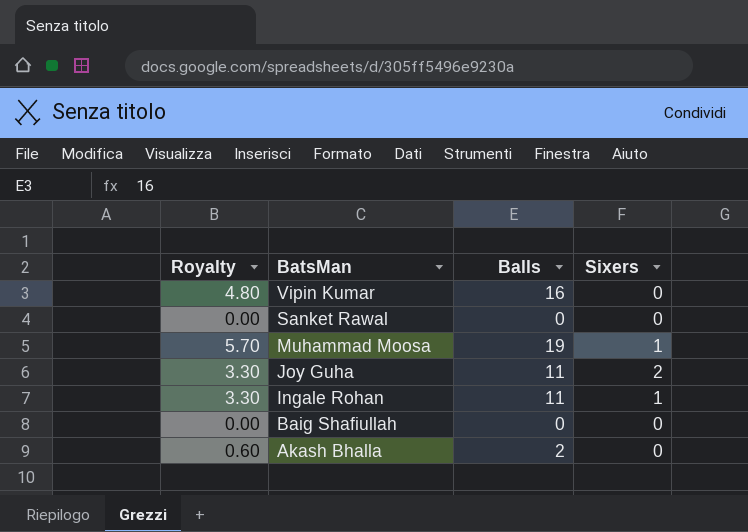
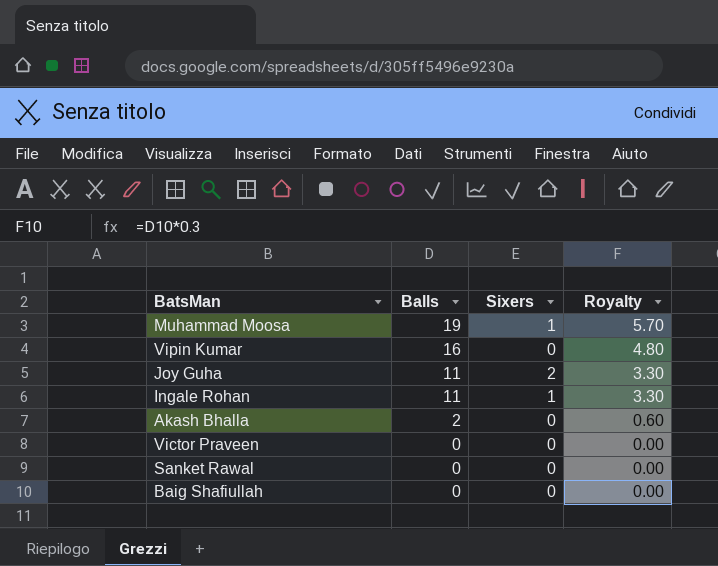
row order: BatsMan descending -> Balls descending
column Royalty | position: 1 -> 4
row Victor Praveen: none -> 0 | 0 | 0.00

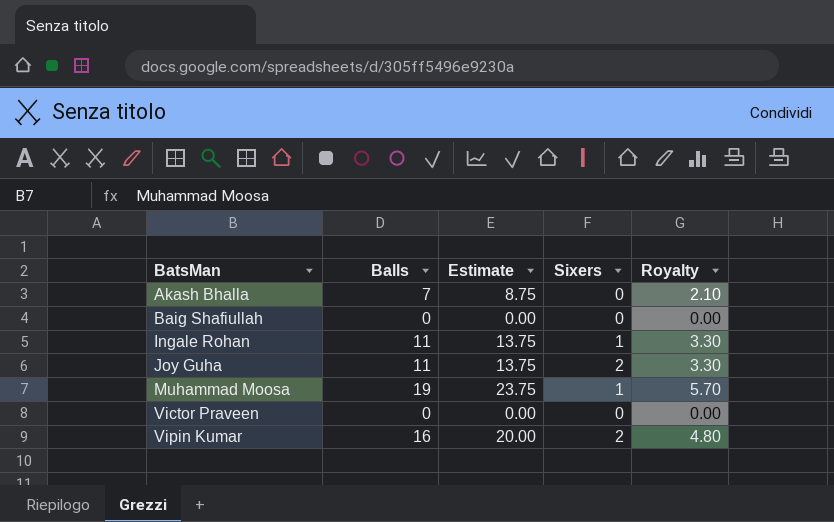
row order: Balls descending -> BatsMan ascending
column Estimate | formula: none -> [Balls] * 1.25
row Sanket Rawal: 0 | 0 | 0.00 -> none
Akash Bhalla | Balls: 2 -> 7
Akash Bhalla | Royalty: 0.60 -> 2.10
Vipin Kumar | Sixers: 0 -> 2

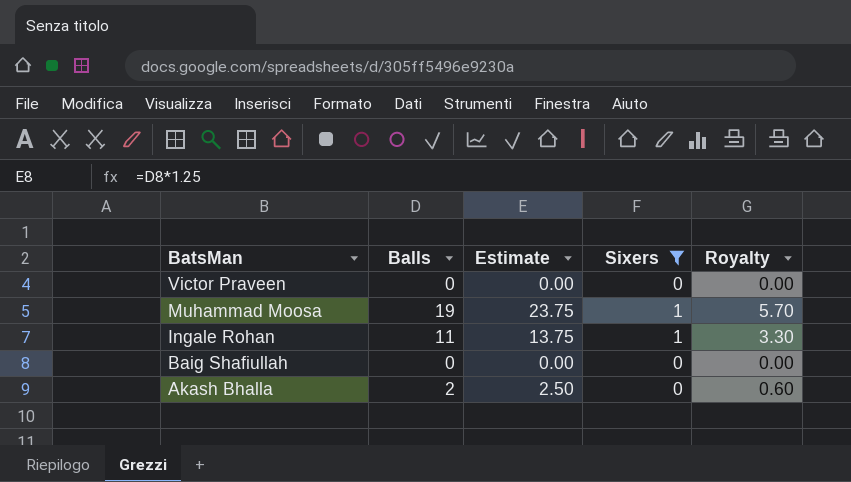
filter: none -> Sixers != 2
row order: BatsMan ascending -> BatsMan descending
Akash Bhalla | Balls: 7 -> 2
Akash Bhalla | Estimate: 8.75 -> 2.50
Akash Bhalla | Royalty: 2.10 -> 0.60

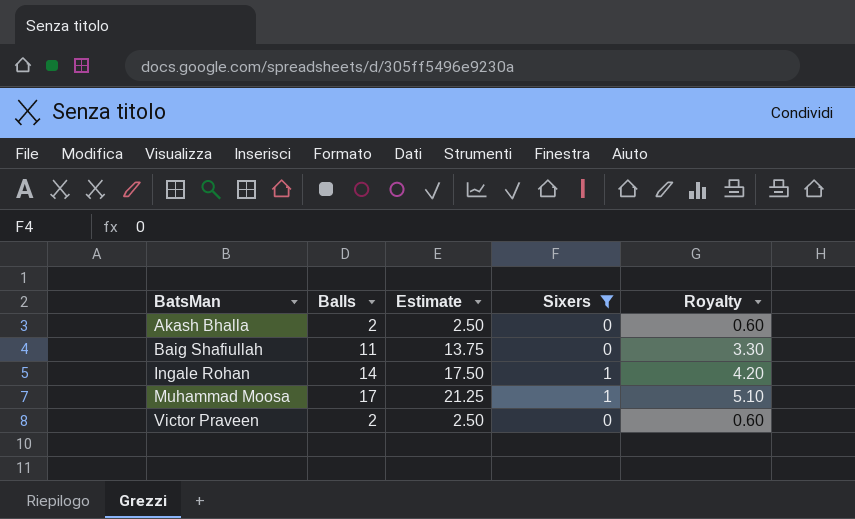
row order: BatsMan descending -> BatsMan ascending
Baig Shafiullah | Balls: 0 -> 11
Baig Shafiullah | Estimate: 0.00 -> 13.75
Baig Shafiullah | Royalty: 0.00 -> 3.30
Ingale Rohan | Balls: 11 -> 14
Ingale Rohan | Estimate: 13.75 -> 17.50
Ingale Rohan | Royalty: 3.30 -> 4.20
Muhammad Moosa | Balls: 19 -> 17
Muhammad Moosa | Estimate: 23.75 -> 21.25
Muhammad Moosa | Royalty: 5.70 -> 5.10
Victor Praveen | Balls: 0 -> 2
Victor Praveen | Estimate: 0.00 -> 2.50
Victor Praveen | Royalty: 0.00 -> 0.60

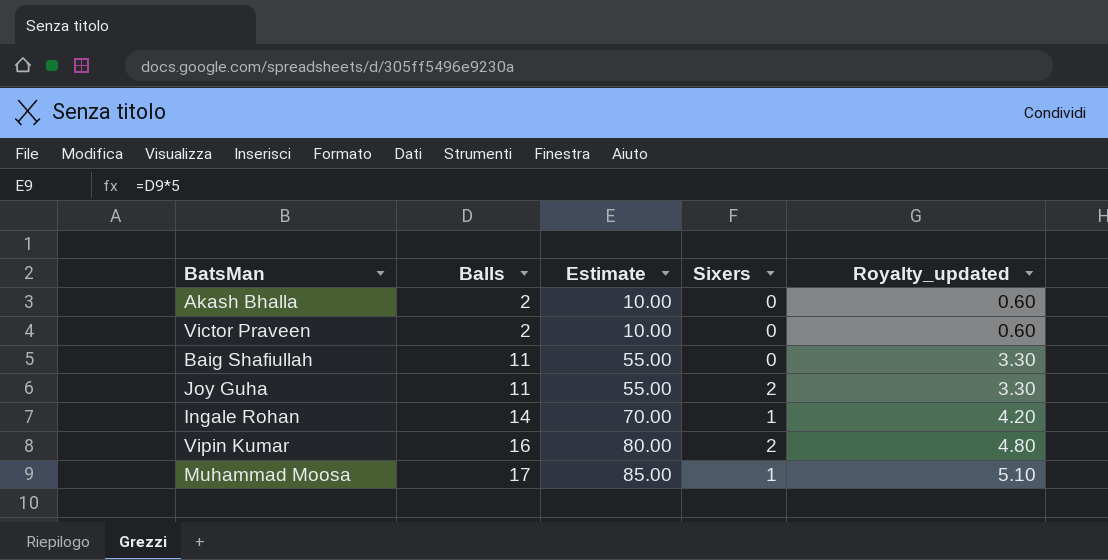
filter: Sixers != 2 -> none
row order: BatsMan ascending -> Balls ascending
column Estimate | formula: [Balls] * 1.25 -> [Balls] * 5
column name: Royalty -> Royalty_updated

